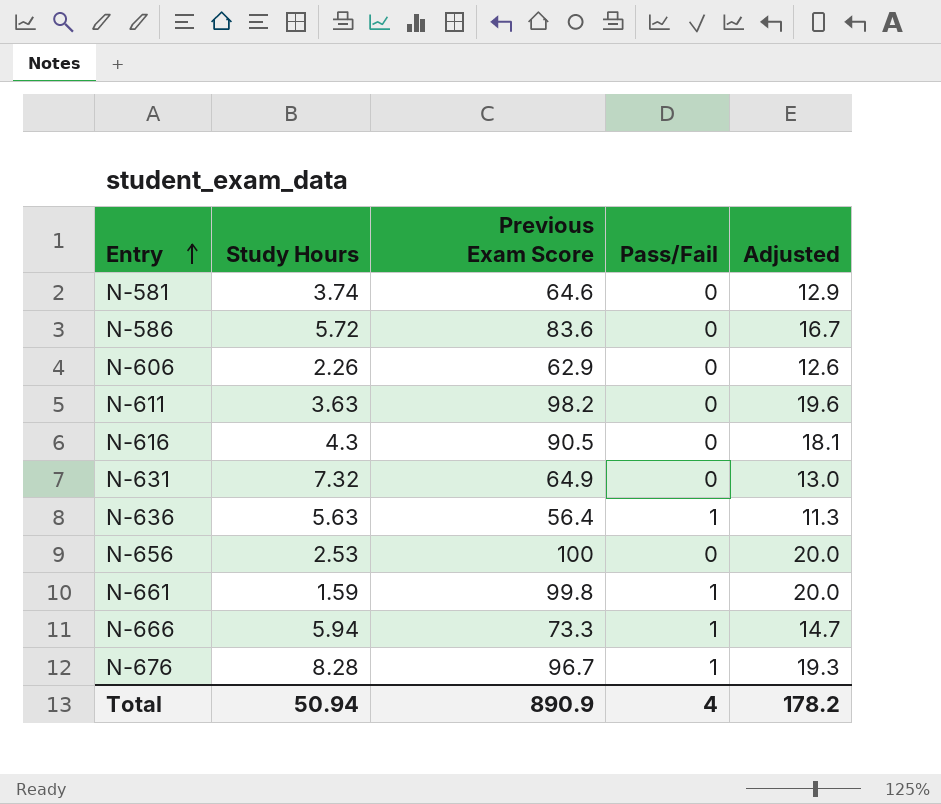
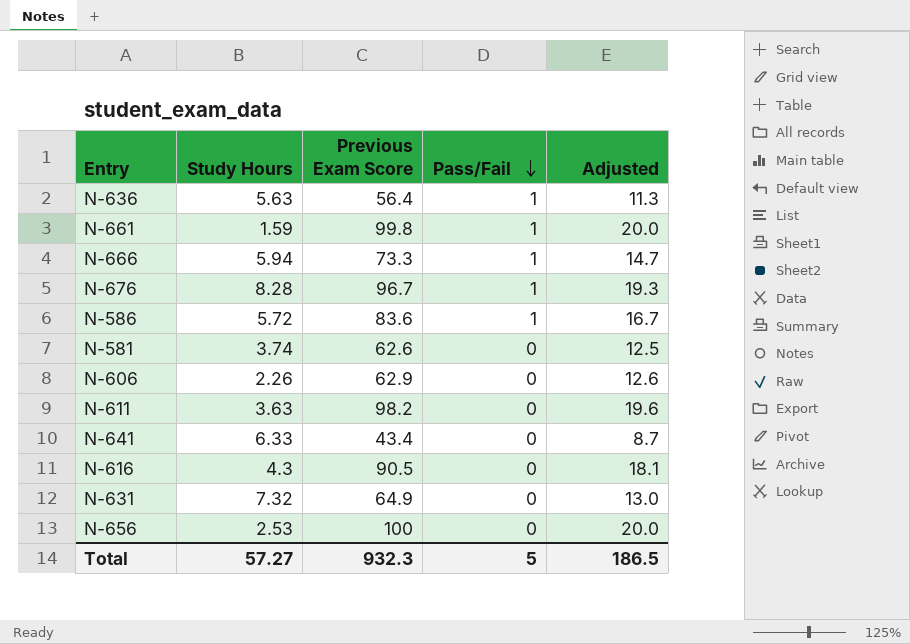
row order: Entry ascending -> Pass/Fail descending
N-586 | Pass/Fail: 0 -> 1
N-581 | Previous Exam Score: 64.6 -> 62.6
N-581 | Adjusted: 12.9 -> 12.5
row N-641: none -> 6.33 | 43.4 | 0 | 8.7
Total | Study Hours: 50.94 -> 57.27
Total | Previous Exam Score: 890.9 -> 932.3
Total | Pass/Fail: 4 -> 5
Total | Adjusted: 178.2 -> 186.5

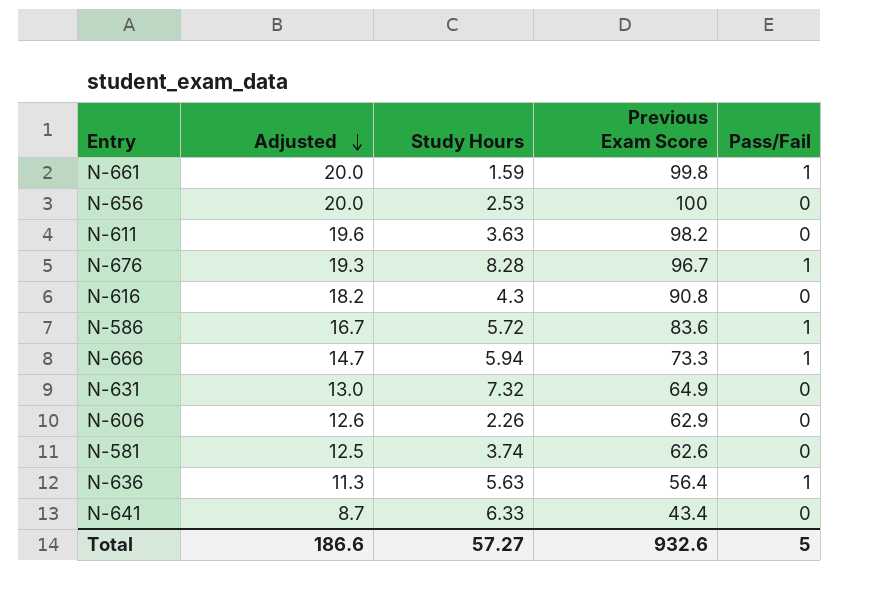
row order: Pass/Fail descending -> Adjusted descending
column Adjusted | position: 5 -> 2
N-616 | Adjusted: 18.1 -> 18.2
N-616 | Previous Exam Score: 90.5 -> 90.8
Total | Adjusted: 186.5 -> 186.6
Total | Previous Exam Score: 932.3 -> 932.6

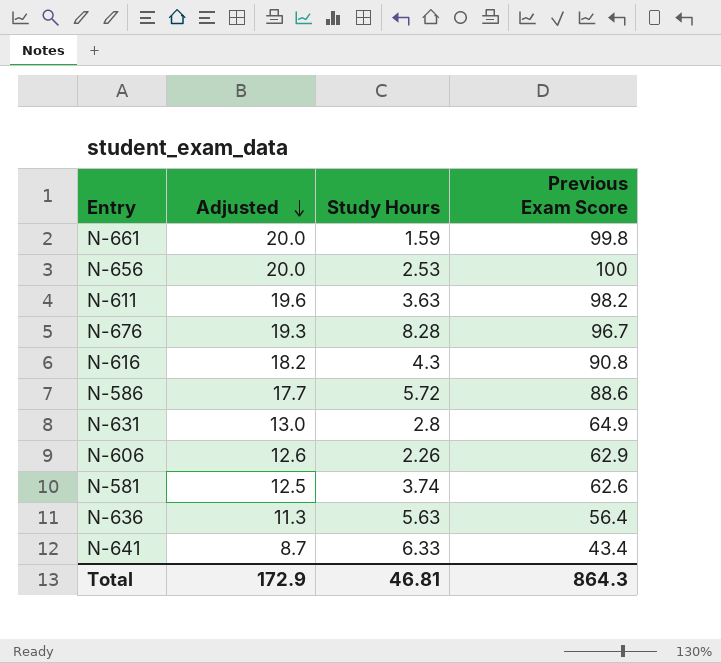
column Pass/Fail | position: 5 -> none
row N-666: 14.7 | 5.94 | 73.3 | 1 -> none
N-586 | Adjusted: 16.7 -> 17.7
N-586 | Previous Exam Score: 83.6 -> 88.6
N-631 | Study Hours: 7.32 -> 2.8
Total | Adjusted: 186.6 -> 172.9
Total | Study Hours: 57.27 -> 46.81
Total | Previous Exam Score: 932.6 -> 864.3

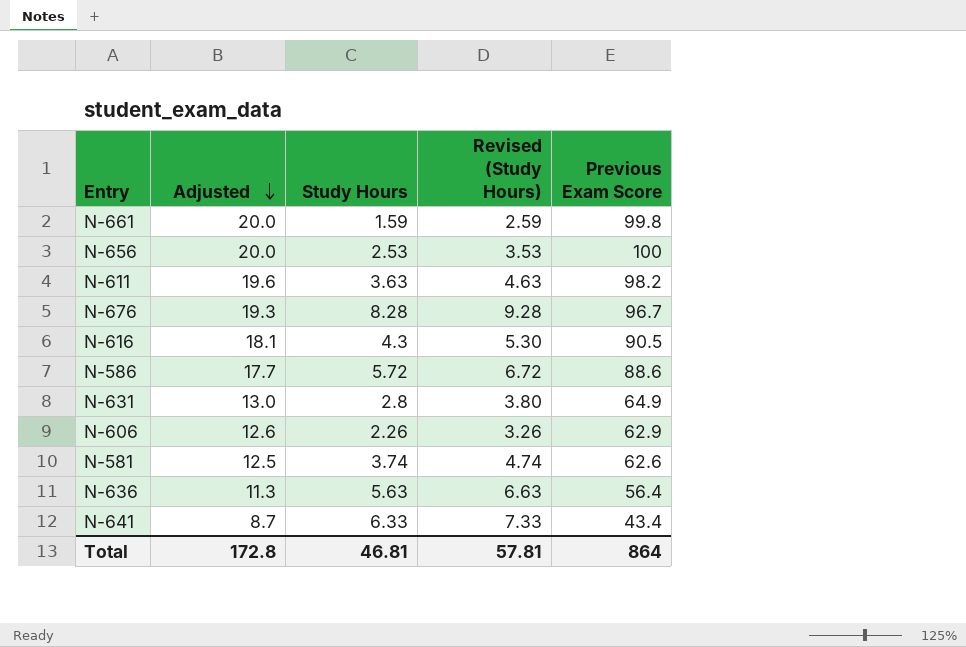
column Revised (Study Hours) | formula: none -> [Study Hours] + 1
N-616 | Adjusted: 18.2 -> 18.1
N-616 | Previous Exam Score: 90.8 -> 90.5
Total | Adjusted: 172.9 -> 172.8
Total | Previous Exam Score: 864.3 -> 864

